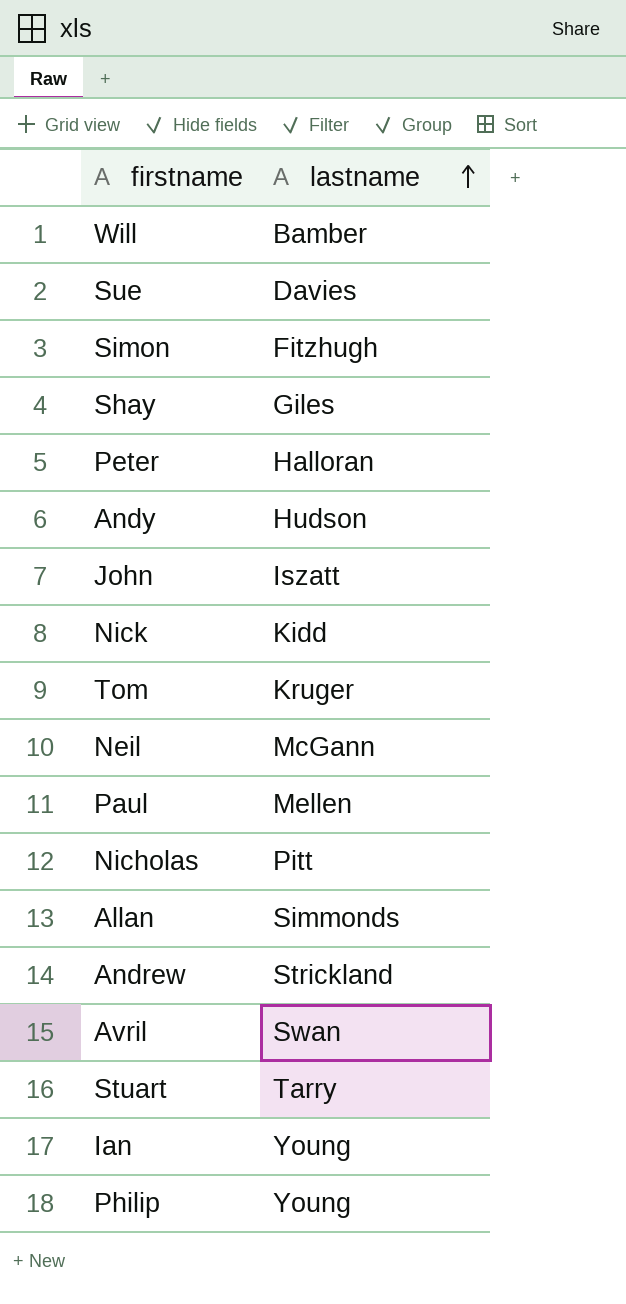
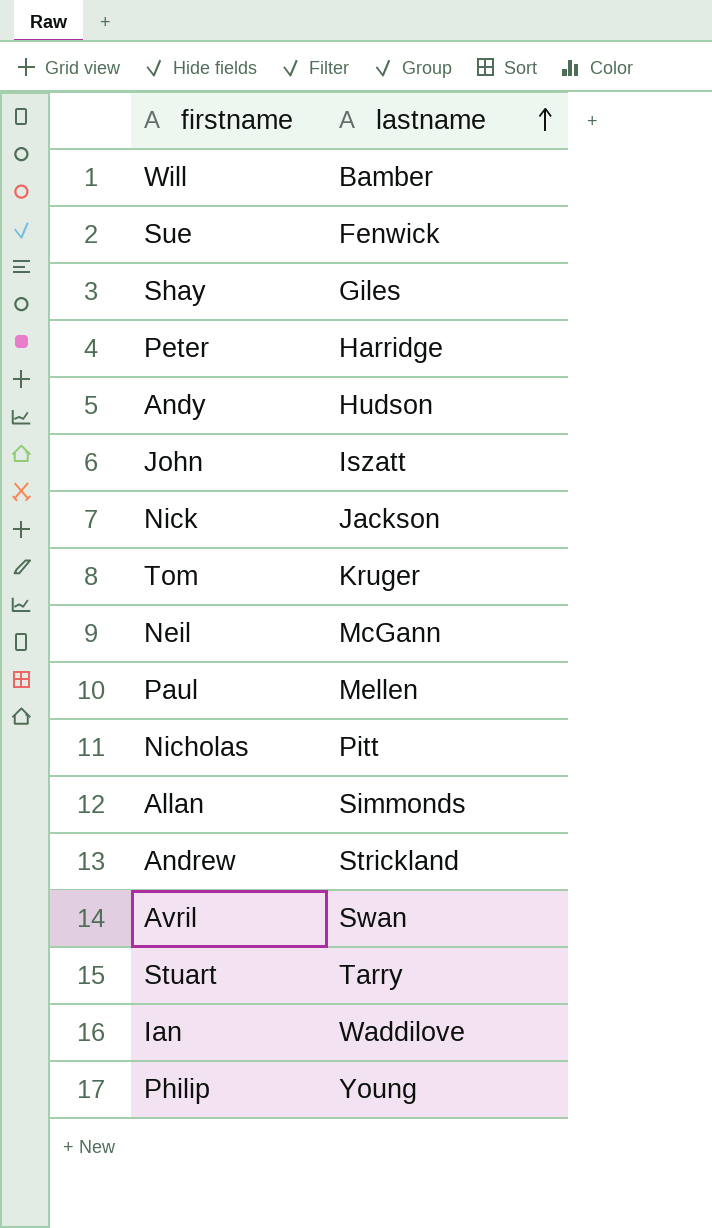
row Simon: Fitzhugh -> none
Sue | lastname: Davies -> Fenwick
Peter | lastname: Halloran -> Harridge
Nick | lastname: Kidd -> Jackson
Ian | lastname: Young -> Waddilove

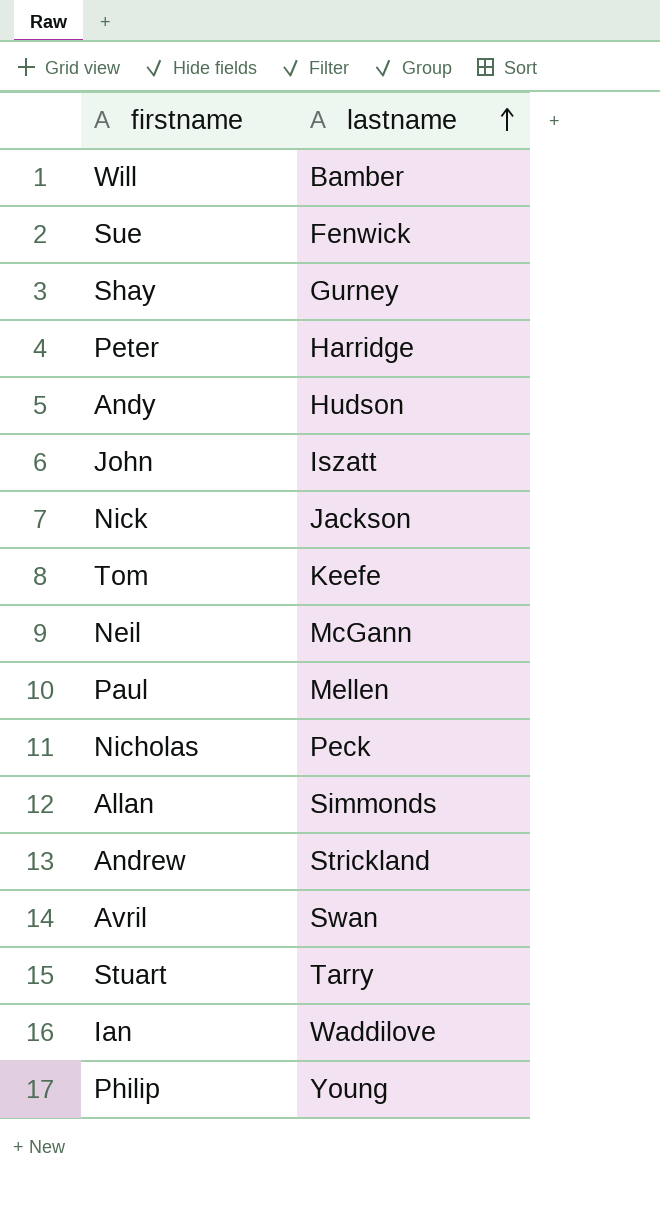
Shay | lastname: Giles -> Gurney
Tom | lastname: Kruger -> Keefe
Nicholas | lastname: Pitt -> Peck

